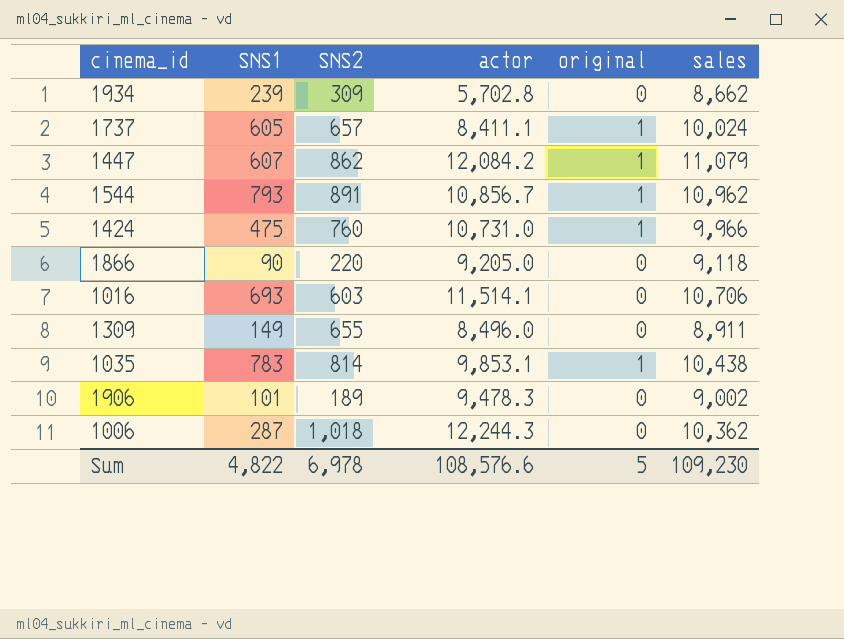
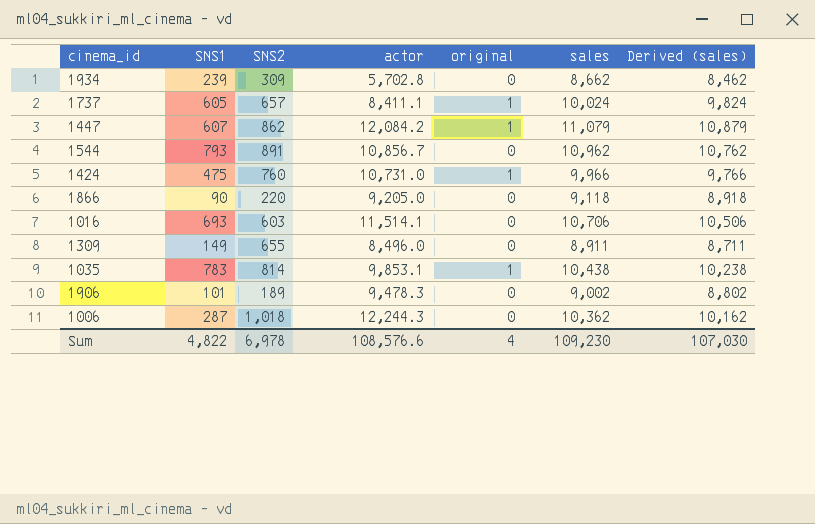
column Derived (sales) | formula: none -> [sales] - 200
1544 | original: 1 -> 0
Sum | original: 5 -> 4

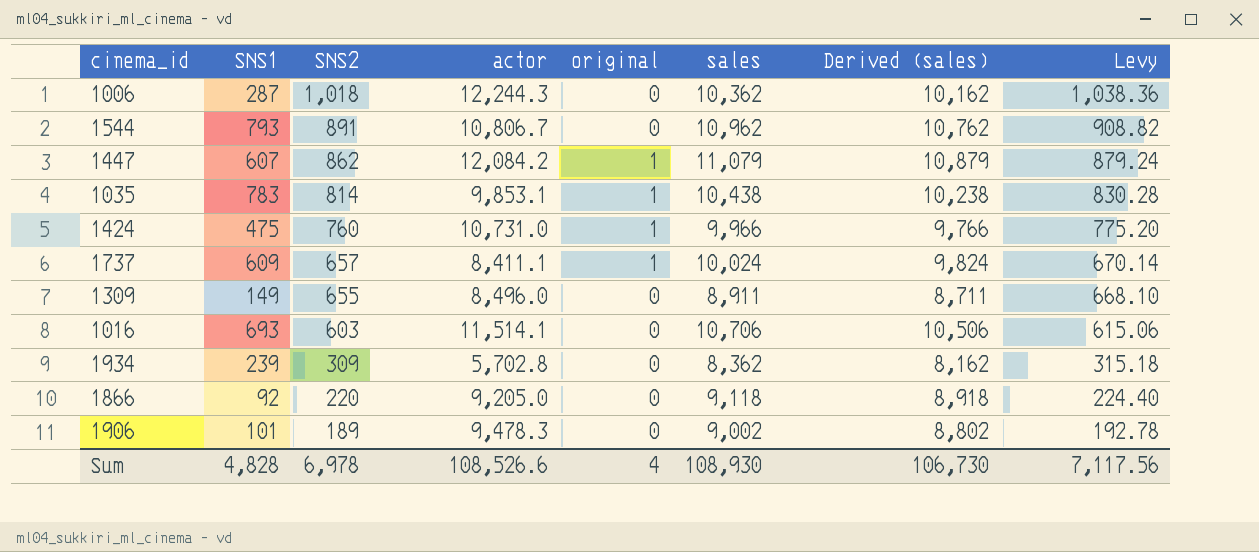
row order: none -> SNS2 descending
column Levy | formula: none -> [SNS2] * 1.02
1544 | actor: 10,856.7 -> 10,806.7
1737 | SNS1: 605 -> 609
1934 | sales: 8,662 -> 8,362
1934 | Derived (sales): 8,462 -> 8,162
1866 | SNS1: 90 -> 92
Sum | SNS1: 4,822 -> 4,828
Sum | actor: 108,576.6 -> 108,526.6
Sum | sales: 109,230 -> 108,930
Sum | Derived (sales): 107,030 -> 106,730

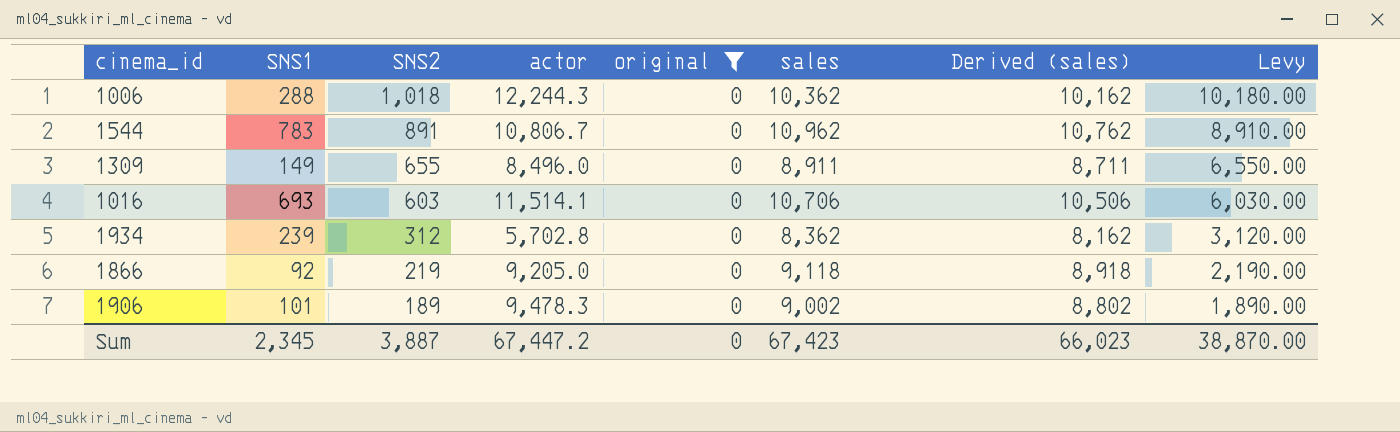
filter: none -> original = 0
column Levy | formula: [SNS2] * 1.02 -> [SNS2] * 10
1006 | SNS1: 287 -> 288
1544 | SNS1: 793 -> 783
1934 | SNS2: 309 -> 312
1866 | SNS2: 220 -> 219
Sum | SNS1: 4,828 -> 2,345
Sum | SNS2: 6,978 -> 3,887
Sum | actor: 108,526.6 -> 67,447.2
Sum | original: 4 -> 0
Sum | sales: 108,930 -> 67,423
Sum | Derived (sales): 106,730 -> 66,023
Sum | Levy: 7,117.56 -> 38,870.00

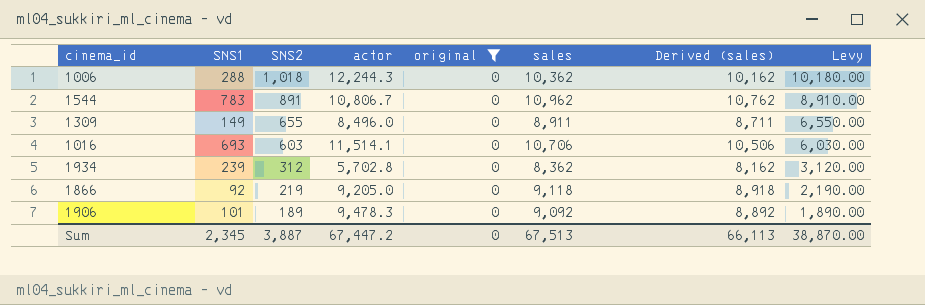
1906 | sales: 9,002 -> 9,092
1906 | Derived (sales): 8,802 -> 8,892
Sum | sales: 67,423 -> 67,513
Sum | Derived (sales): 66,023 -> 66,113

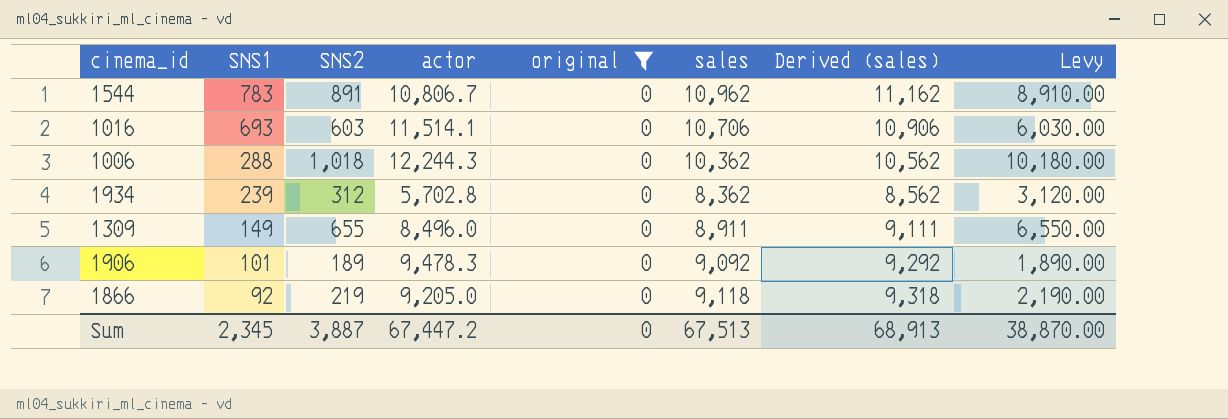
row order: SNS2 descending -> SNS1 descending
column Derived (sales) | formula: [sales] - 200 -> [sales] + 200
Sum | Derived (sales): 66,113 -> 68,913

